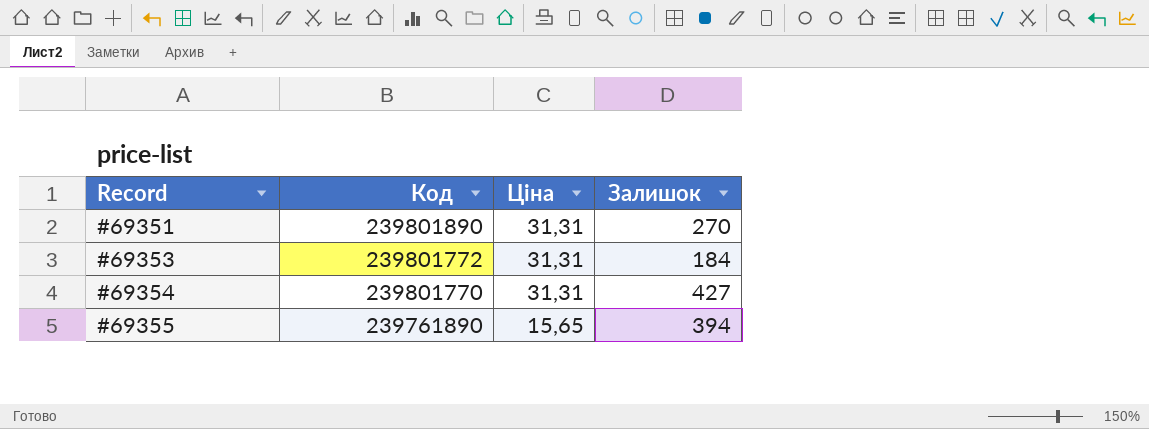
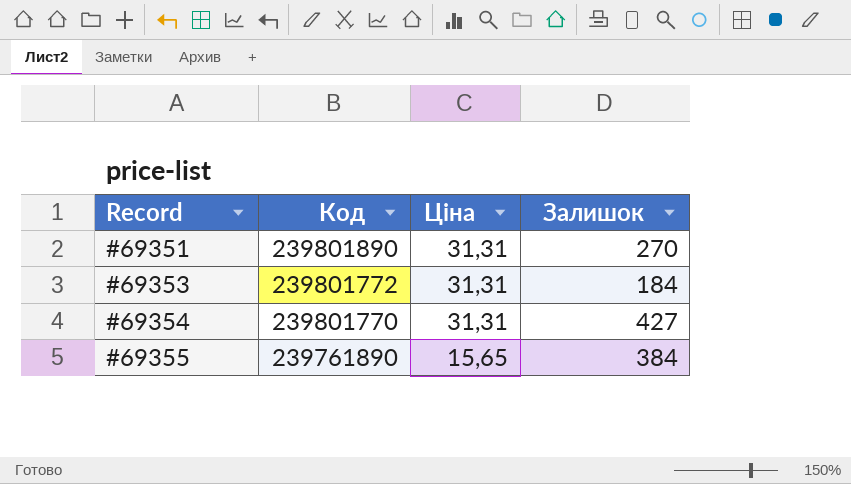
#69355 | Залишок: 394 -> 384

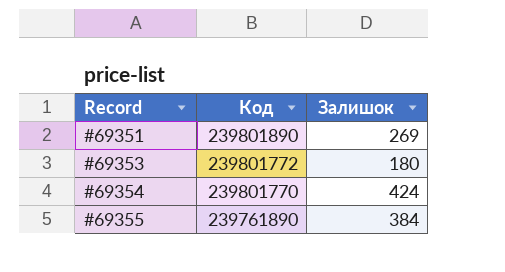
column Ціна | position: 3 -> none
#69351 | Залишок: 270 -> 269
#69353 | Залишок: 184 -> 180
#69354 | Залишок: 427 -> 424

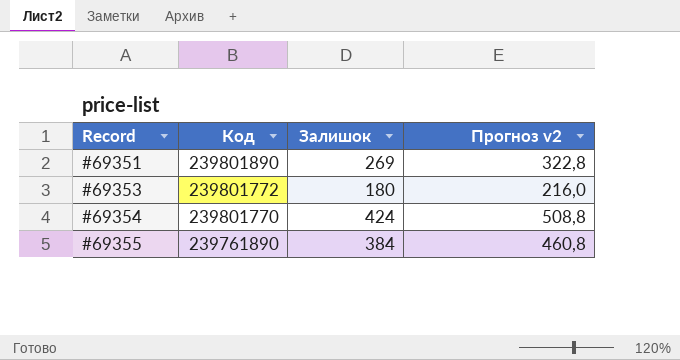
column Прогноз v2 | formula: none -> [Залишок] * 1,2

